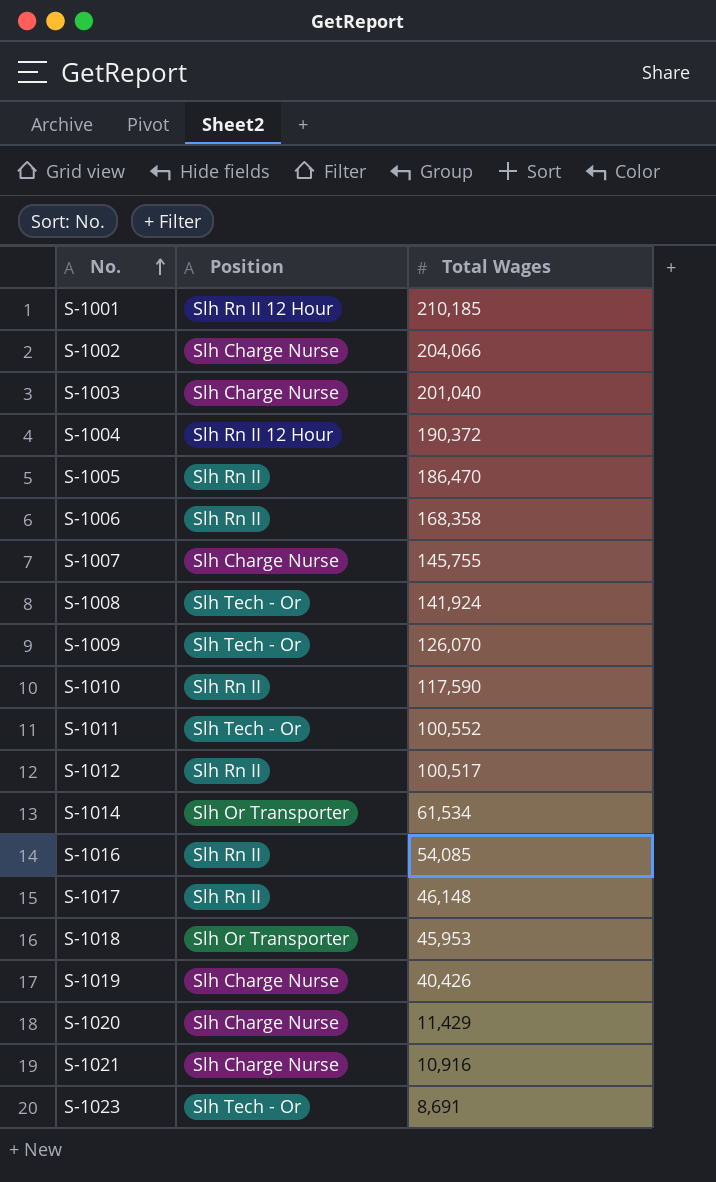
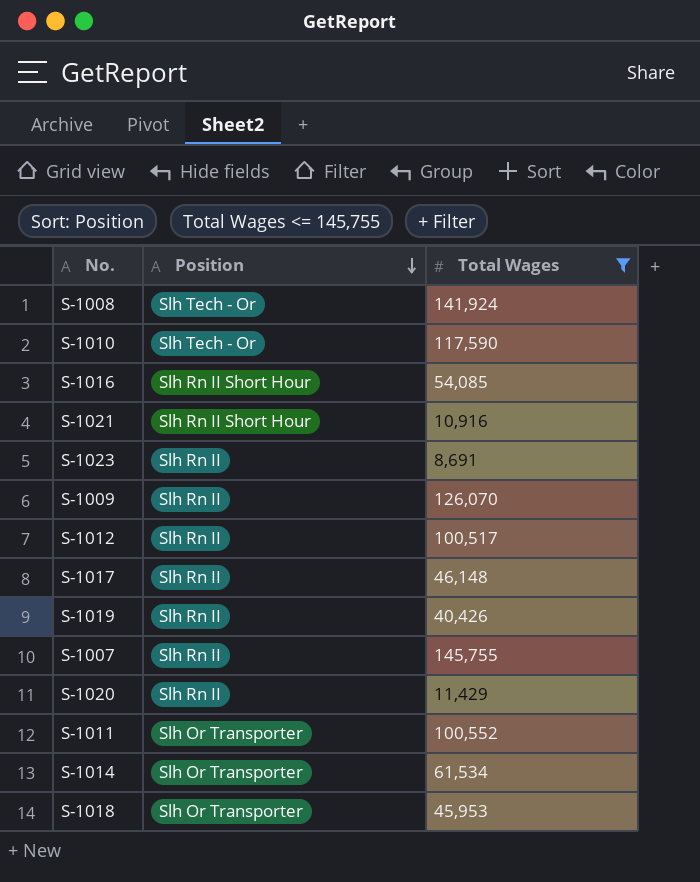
filter: none -> Total Wages <= 145,755
row order: No. ascending -> Position descending
S-1010 | Position: Slh Rn II -> Slh Tech - Or
S-1016 | Position: Slh Rn II -> Slh Rn II Short Hour
S-1021 | Position: Slh Charge Nurse -> Slh Rn II Short Hour
S-1023 | Position: Slh Tech - Or -> Slh Rn II
S-1009 | Position: Slh Tech - Or -> Slh Rn II
S-1019 | Position: Slh Charge Nurse -> Slh Rn II
S-1007 | Position: Slh Charge Nurse -> Slh Rn II
S-1020 | Position: Slh Charge Nurse -> Slh Rn II
S-1011 | Position: Slh Tech - Or -> Slh Or Transporter

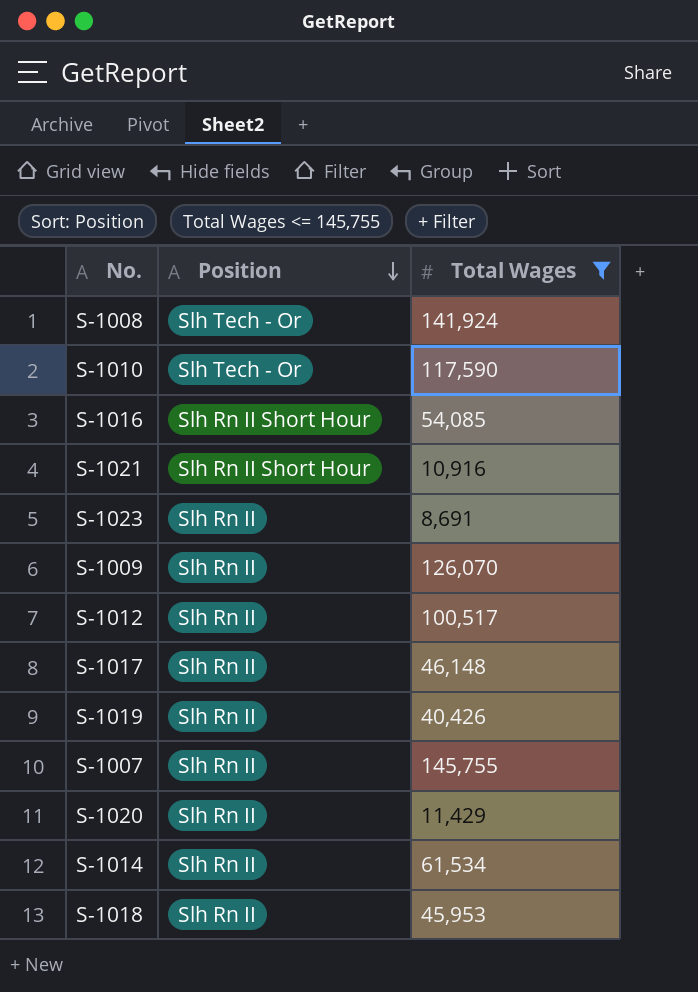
row S-1011: Slh Or Transporter | 100,552 -> none
S-1014 | Position: Slh Or Transporter -> Slh Rn II
S-1018 | Position: Slh Or Transporter -> Slh Rn II

